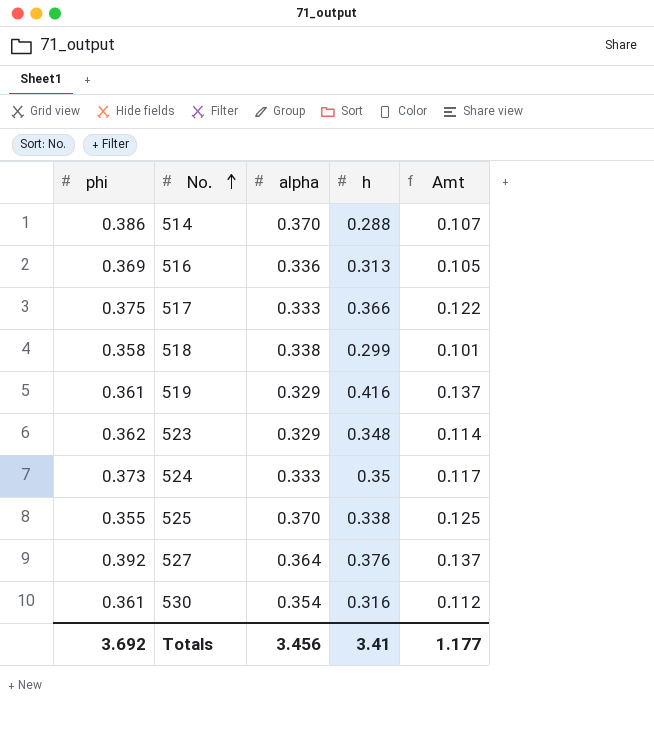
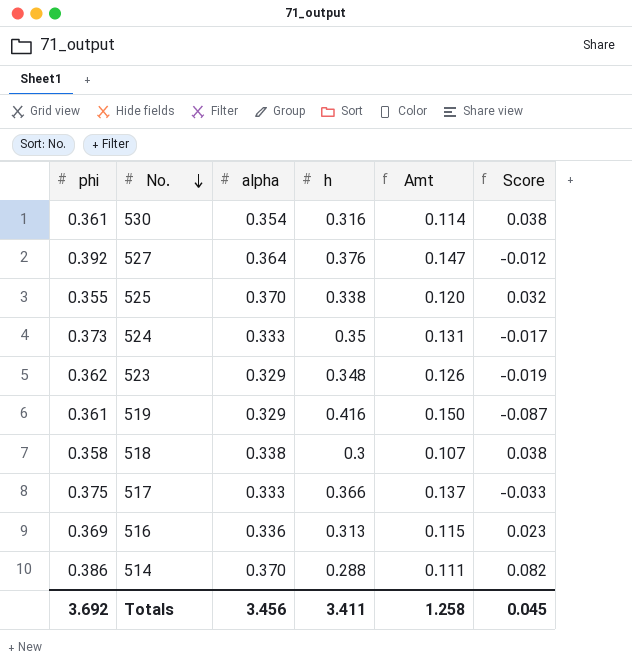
row order: No. ascending -> No. descending
column Amt | formula: [alpha] * [h] -> [phi] * [h]
column Score | formula: none -> [alpha] - [h]
518 | h: 0.299 -> 0.3
Totals | h: 3.41 -> 3.411
Totals | Amt: 1.177 -> 1.258

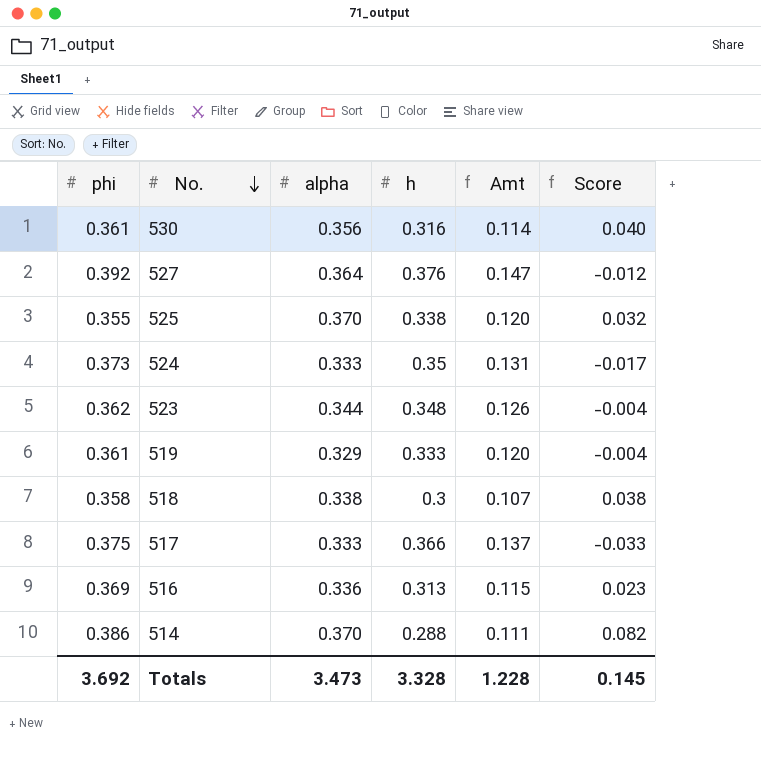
530 | alpha: 0.354 -> 0.356
530 | Score: 0.038 -> 0.040
523 | alpha: 0.329 -> 0.344
523 | Score: -0.019 -> -0.004
519 | h: 0.416 -> 0.333
519 | Amt: 0.150 -> 0.120
519 | Score: -0.087 -> -0.004
Totals | alpha: 3.456 -> 3.473
Totals | h: 3.411 -> 3.328
Totals | Amt: 1.258 -> 1.228
Totals | Score: 0.045 -> 0.145

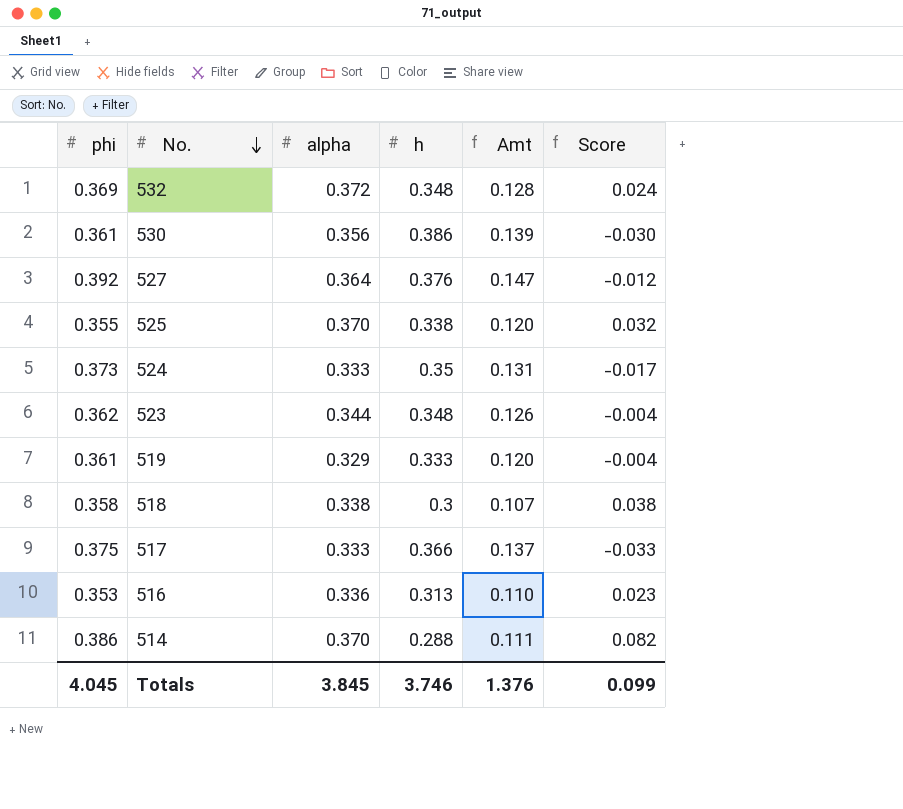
row 532: none -> 0.369 | 0.372 | 0.348 | 0.128 | 0.024
530 | h: 0.316 -> 0.386
530 | Amt: 0.114 -> 0.139
530 | Score: 0.040 -> -0.030
516 | phi: 0.369 -> 0.353
516 | Amt: 0.115 -> 0.110
Totals | phi: 3.692 -> 4.045
Totals | alpha: 3.473 -> 3.845
Totals | h: 3.328 -> 3.746
Totals | Amt: 1.228 -> 1.376
Totals | Score: 0.145 -> 0.099

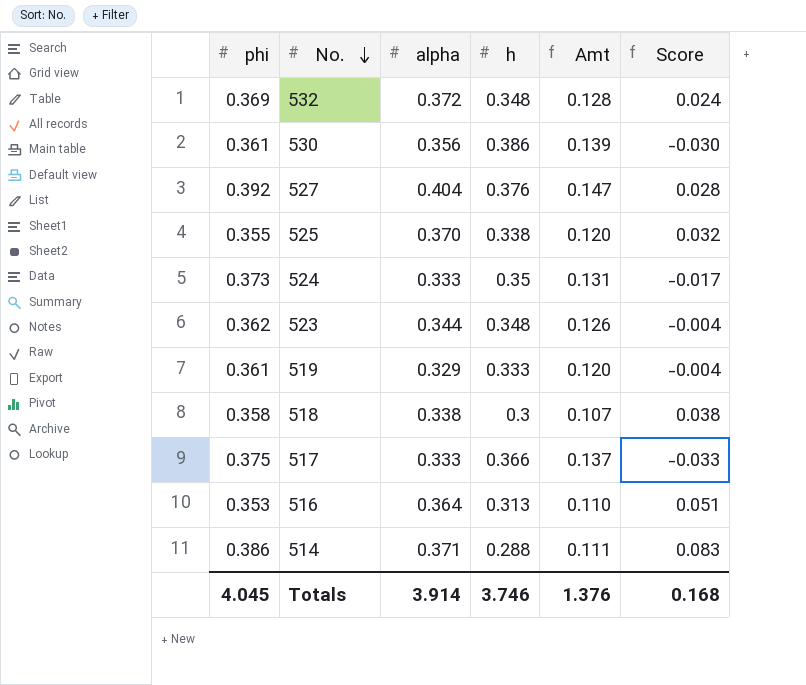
527 | alpha: 0.364 -> 0.404
527 | Score: -0.012 -> 0.028
516 | alpha: 0.336 -> 0.364
516 | Score: 0.023 -> 0.051
514 | alpha: 0.370 -> 0.371
514 | Score: 0.082 -> 0.083
Totals | alpha: 3.845 -> 3.914
Totals | Score: 0.099 -> 0.168

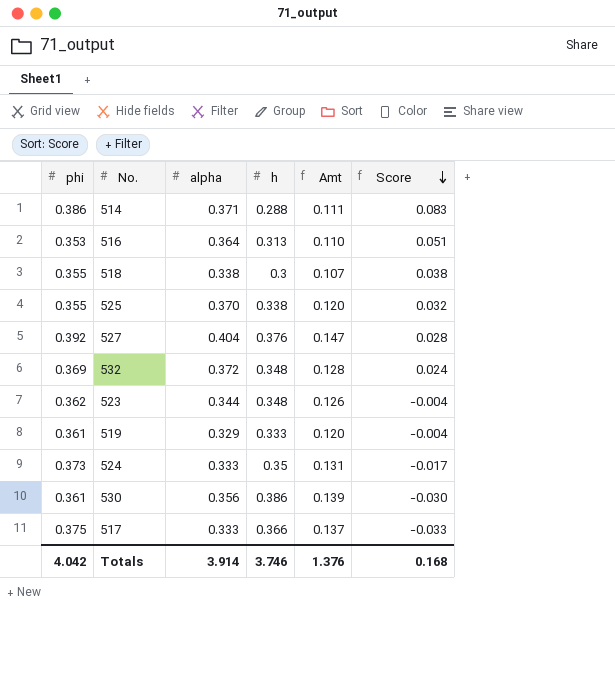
row order: No. descending -> Score descending
518 | phi: 0.358 -> 0.355
Totals | phi: 4.045 -> 4.042

